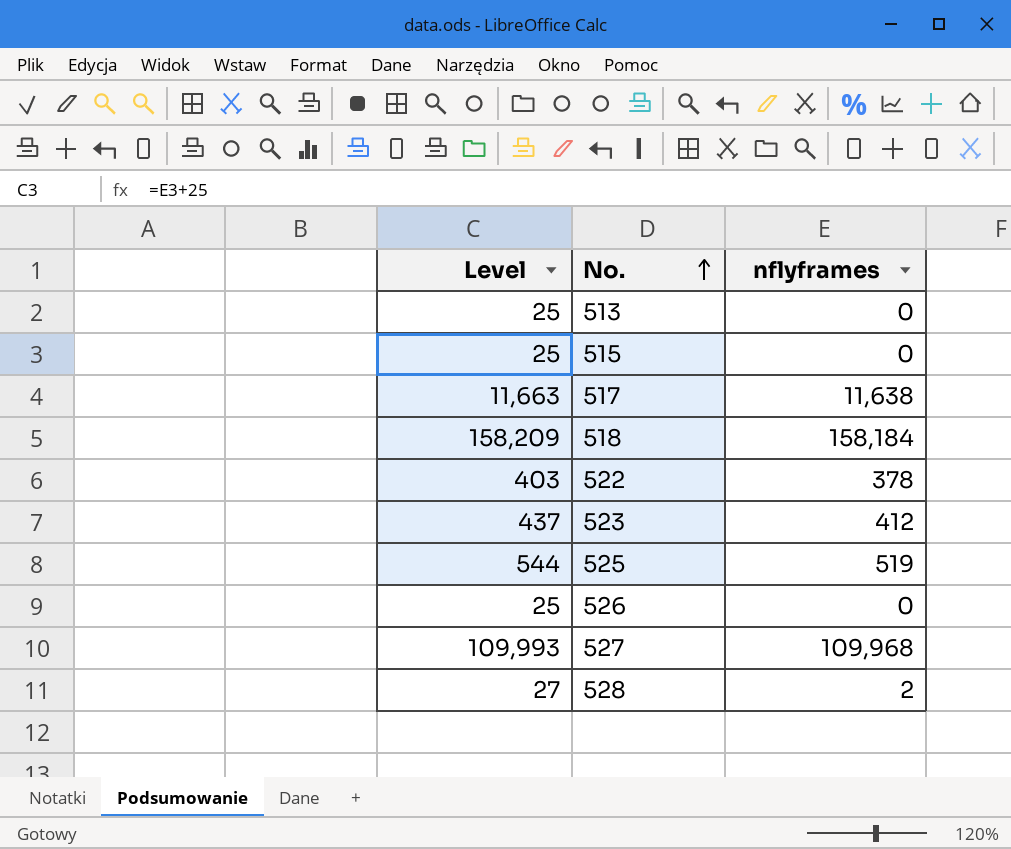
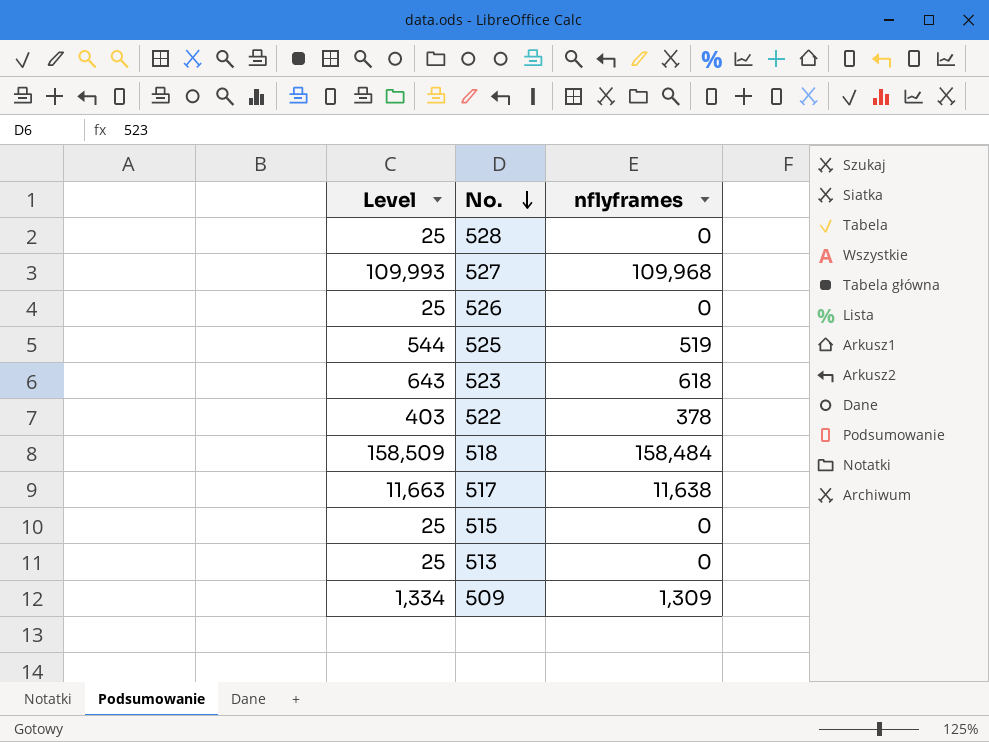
row order: No. ascending -> No. descending
528 | Level: 27 -> 25
528 | nflyframes: 2 -> 0
523 | Level: 437 -> 643
523 | nflyframes: 412 -> 618
518 | Level: 158,209 -> 158,509
518 | nflyframes: 158,184 -> 158,484
row 509: none -> 1,334 | 1,309

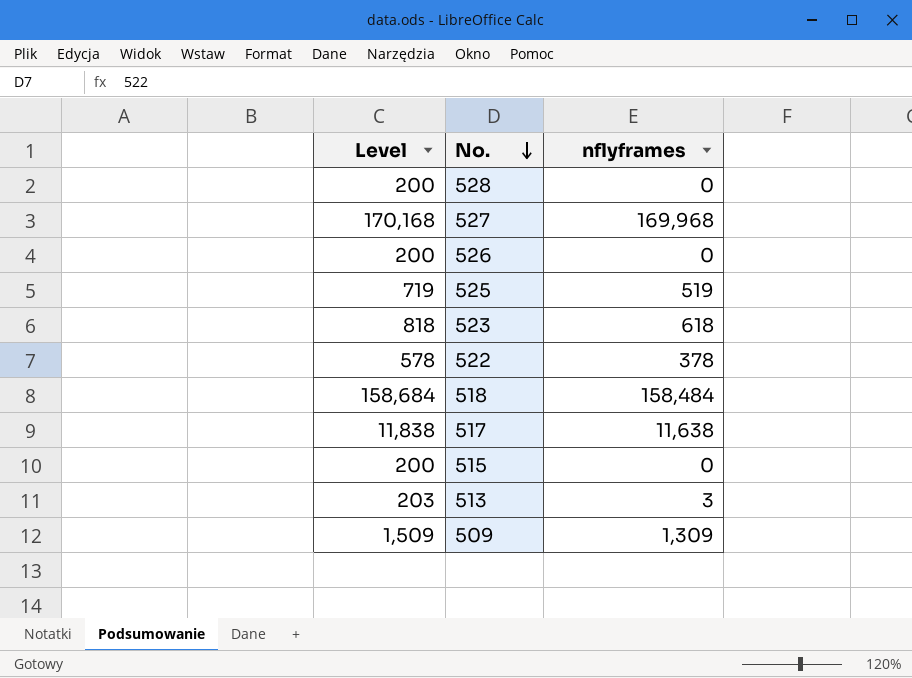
column Level | formula: [nflyframes] + 25 -> [nflyframes] + 200
527 | nflyframes: 109,968 -> 169,968
513 | nflyframes: 0 -> 3

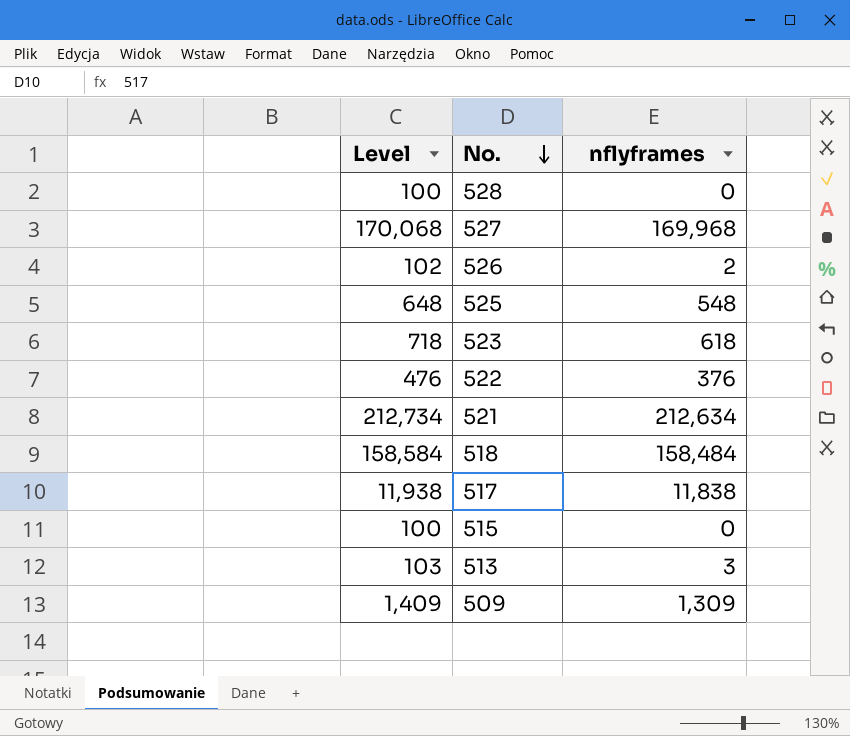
column Level | formula: [nflyframes] + 200 -> [nflyframes] + 100
526 | nflyframes: 0 -> 2
525 | nflyframes: 519 -> 548
522 | nflyframes: 378 -> 376
row 521: none -> 212,734 | 212,634
517 | nflyframes: 11,638 -> 11,838

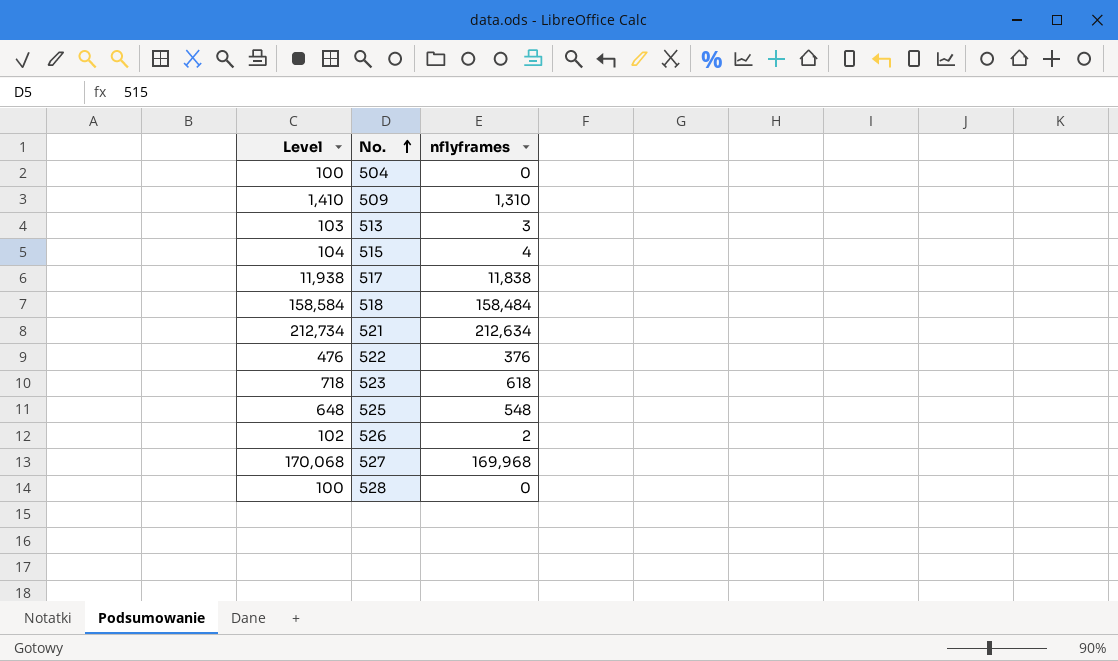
row order: No. descending -> No. ascending
row 504: none -> 100 | 0
509 | Level: 1,409 -> 1,410
509 | nflyframes: 1,309 -> 1,310
515 | Level: 100 -> 104
515 | nflyframes: 0 -> 4

